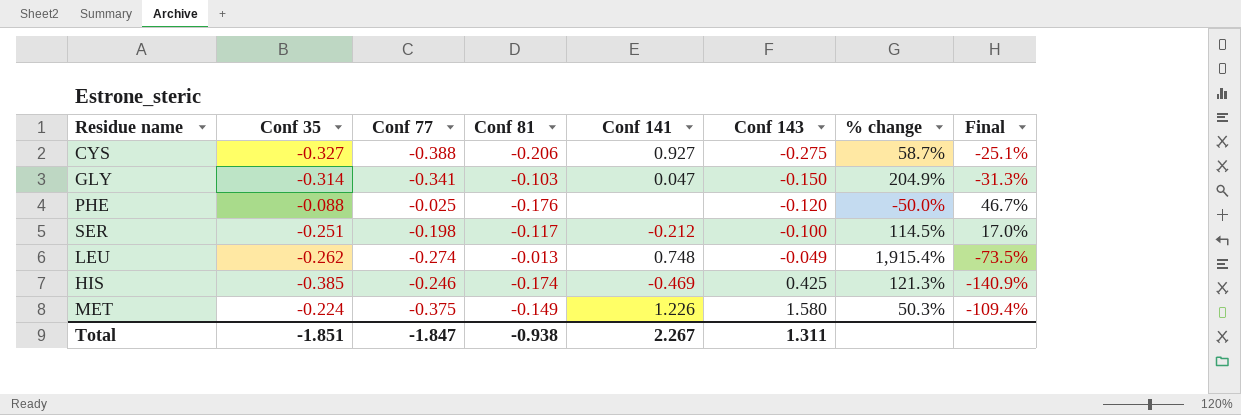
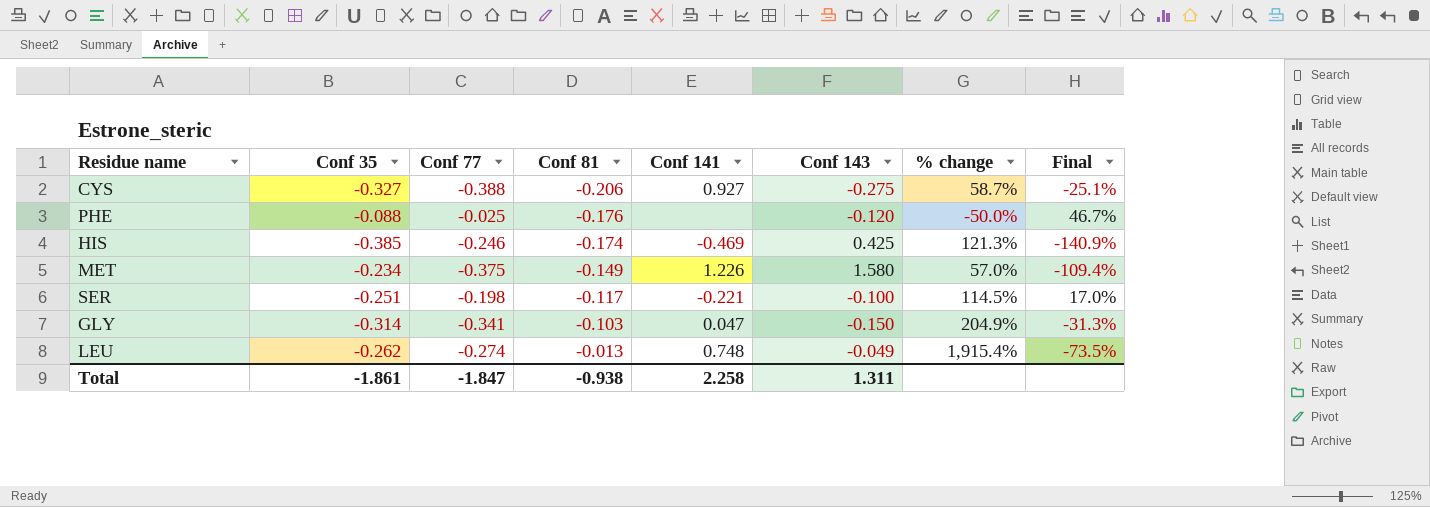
row order: Conf 143 ascending -> Conf 81 ascending
MET | Conf 35: -0.224 -> -0.234
MET | % change: 50.3% -> 57.0%
SER | Conf 141: -0.212 -> -0.221
Total | Conf 35: -1.851 -> -1.861
Total | Conf 141: 2.267 -> 2.258

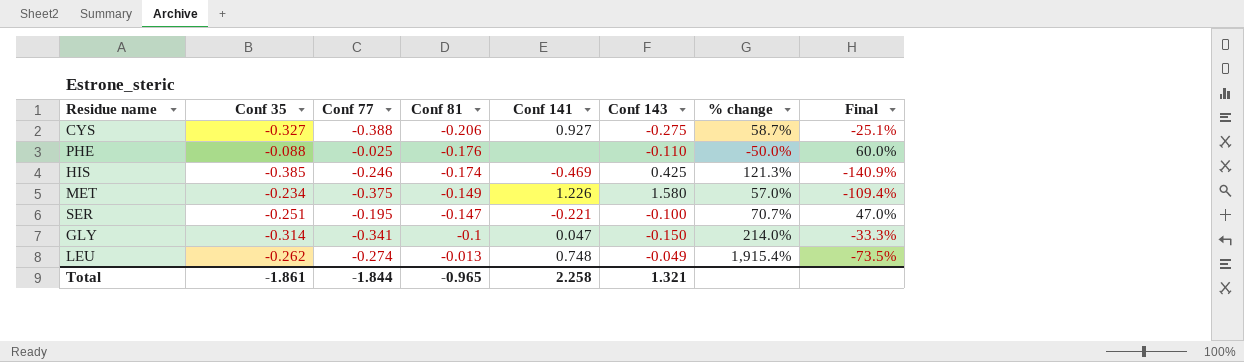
PHE | Conf 143: -0.120 -> -0.110
PHE | Final: 46.7% -> 60.0%
SER | Conf 77: -0.198 -> -0.195
SER | Conf 81: -0.117 -> -0.147
SER | % change: 114.5% -> 70.7%
SER | Final: 17.0% -> 47.0%
GLY | Conf 81: -0.103 -> -0.1
GLY | % change: 204.9% -> 214.0%
GLY | Final: -31.3% -> -33.3%
Total | Conf 77: -1.847 -> -1.844
Total | Conf 81: -0.938 -> -0.965
Total | Conf 143: 1.311 -> 1.321

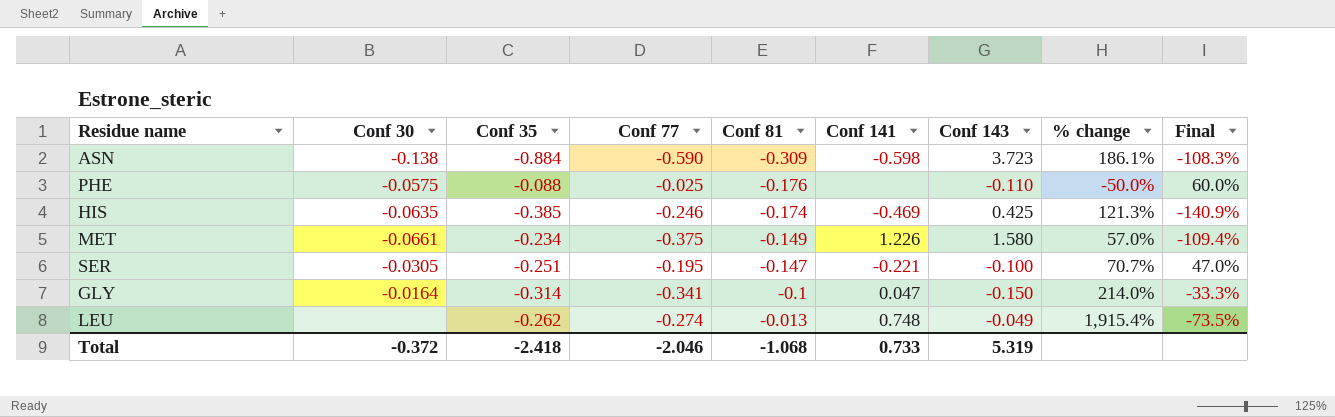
column Conf 30 | position: none -> 2
row CYS: -0.327 | -0.388 | -0.206 | 0.927 | -0.275 | 58.7% | -25.1% -> none
row ASN: none -> -0.138 | -0.884 | -0.590 | -0.309 | -0.598 | 3.723 | 186.1% | -108.3%
Total | Conf 35: -1.861 -> -2.418
Total | Conf 77: -1.844 -> -2.046
Total | Conf 81: -0.965 -> -1.068
Total | Conf 141: 2.258 -> 0.733
Total | Conf 143: 1.321 -> 5.319

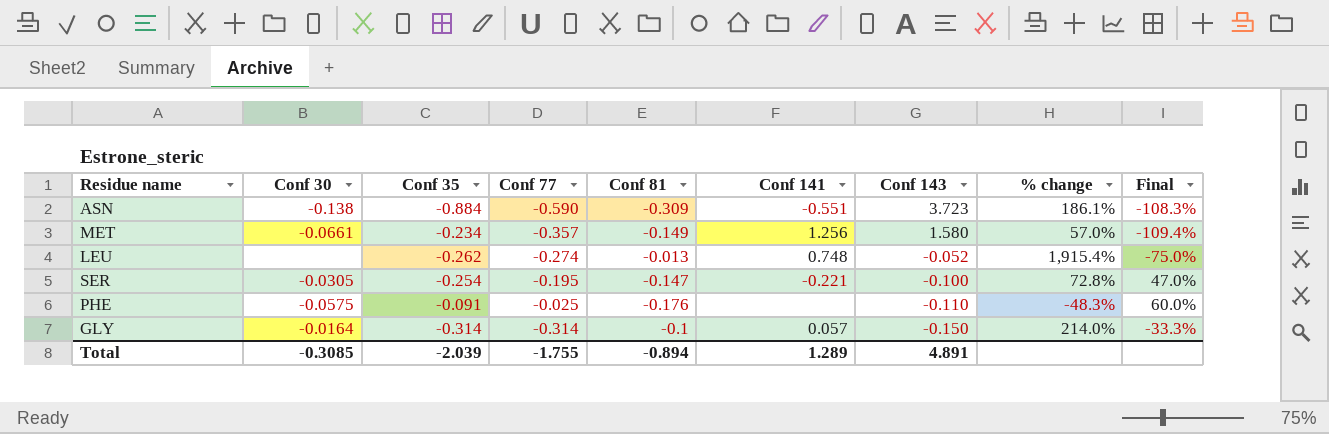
row order: Conf 81 ascending -> Conf 143 descending
row HIS: -0.0635 | -0.385 | -0.246 | -0.174 | -0.469 | 0.425 | 121.3% | -140.9% -> none
ASN | Conf 141: -0.598 -> -0.551
MET | Conf 77: -0.375 -> -0.357
MET | Conf 141: 1.226 -> 1.256
LEU | Conf 143: -0.049 -> -0.052
LEU | Final: -73.5% -> -75.0%
SER | Conf 35: -0.251 -> -0.254
SER | % change: 70.7% -> 72.8%
PHE | Conf 35: -0.088 -> -0.091
PHE | % change: -50.0% -> -48.3%
GLY | Conf 77: -0.341 -> -0.314
GLY | Conf 141: 0.047 -> 0.057
Total | Conf 30: -0.372 -> -0.3085
Total | Conf 35: -2.418 -> -2.039
Total | Conf 77: -2.046 -> -1.755
Total | Conf 81: -1.068 -> -0.894
Total | Conf 141: 0.733 -> 1.289
Total | Conf 143: 5.319 -> 4.891

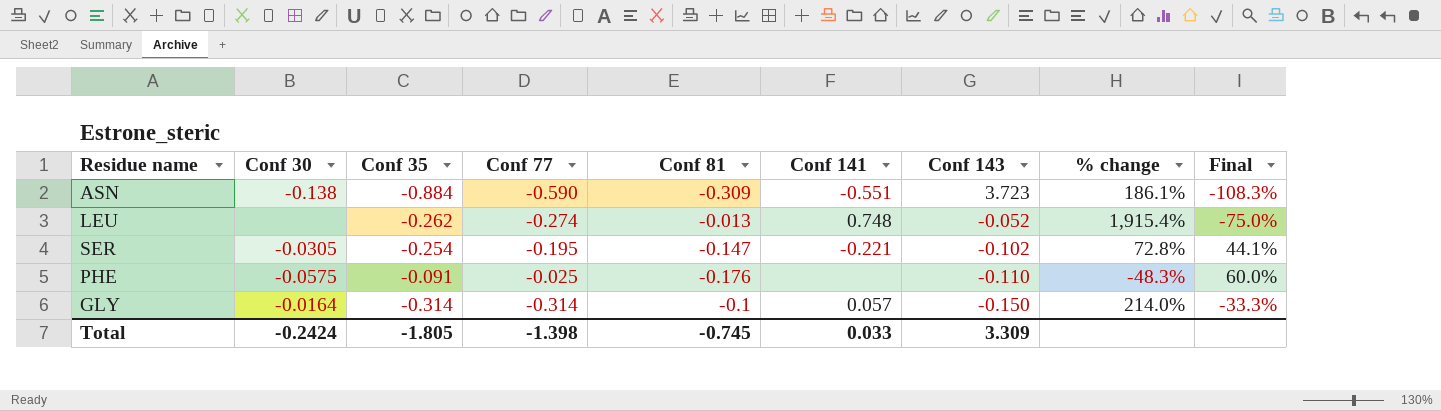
row MET: -0.0661 | -0.234 | -0.357 | -0.149 | 1.256 | 1.580 | 57.0% | -109.4% -> none
SER | Conf 143: -0.100 -> -0.102
SER | Final: 47.0% -> 44.1%
Total | Conf 30: -0.3085 -> -0.2424
Total | Conf 35: -2.039 -> -1.805
Total | Conf 77: -1.755 -> -1.398
Total | Conf 81: -0.894 -> -0.745
Total | Conf 141: 1.289 -> 0.033
Total | Conf 143: 4.891 -> 3.309

